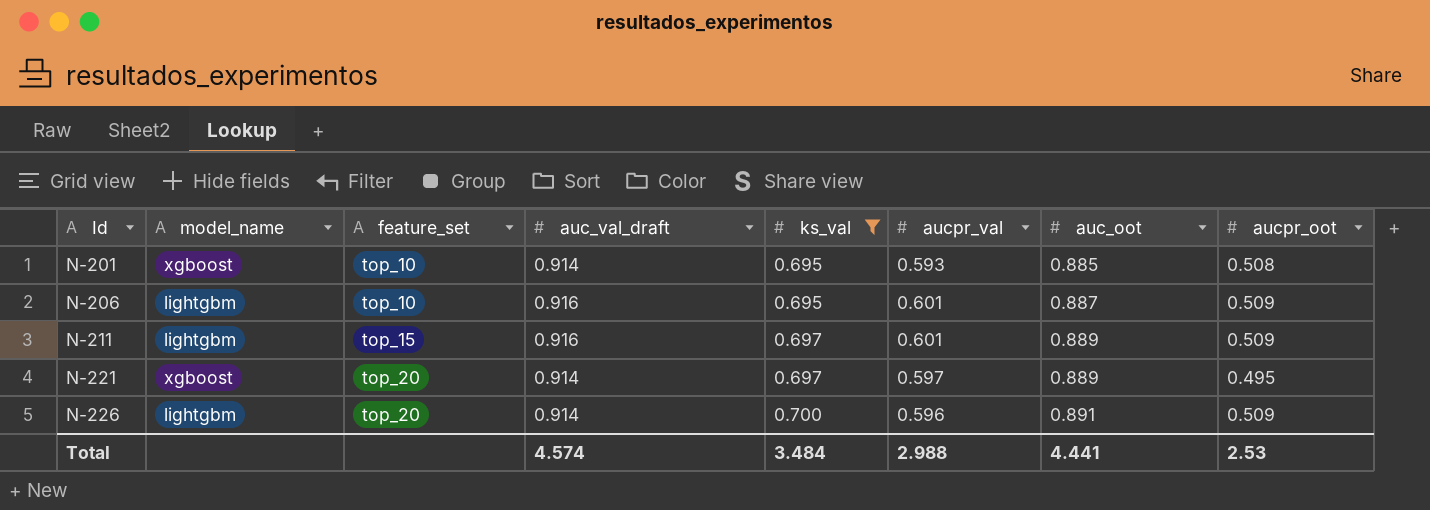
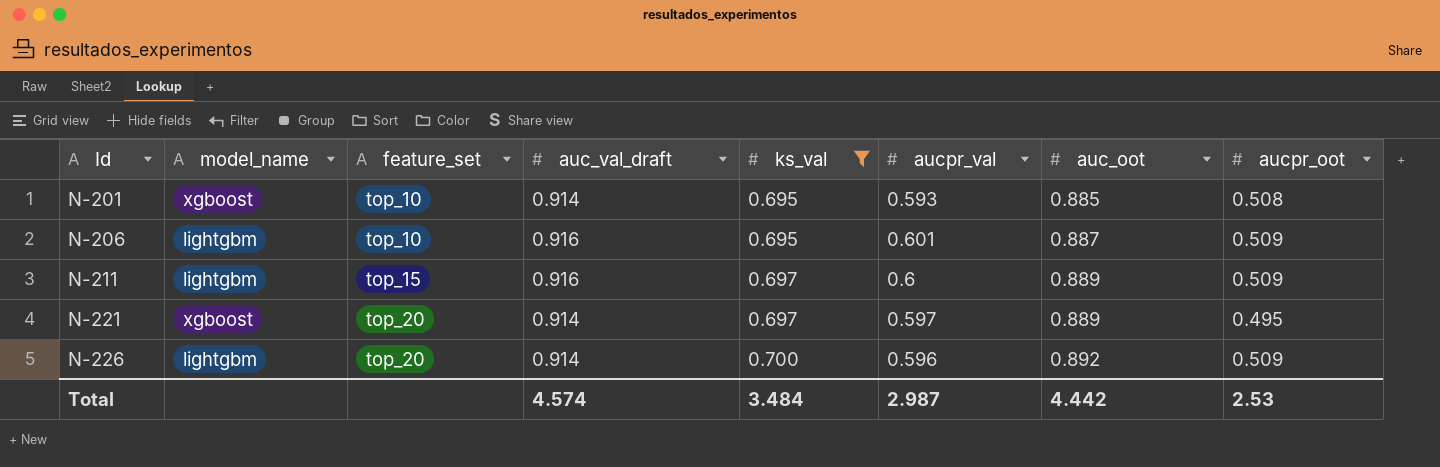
N-211 | aucpr_val: 0.601 -> 0.6
N-226 | auc_oot: 0.891 -> 0.892
Total | aucpr_val: 2.988 -> 2.987
Total | auc_oot: 4.441 -> 4.442

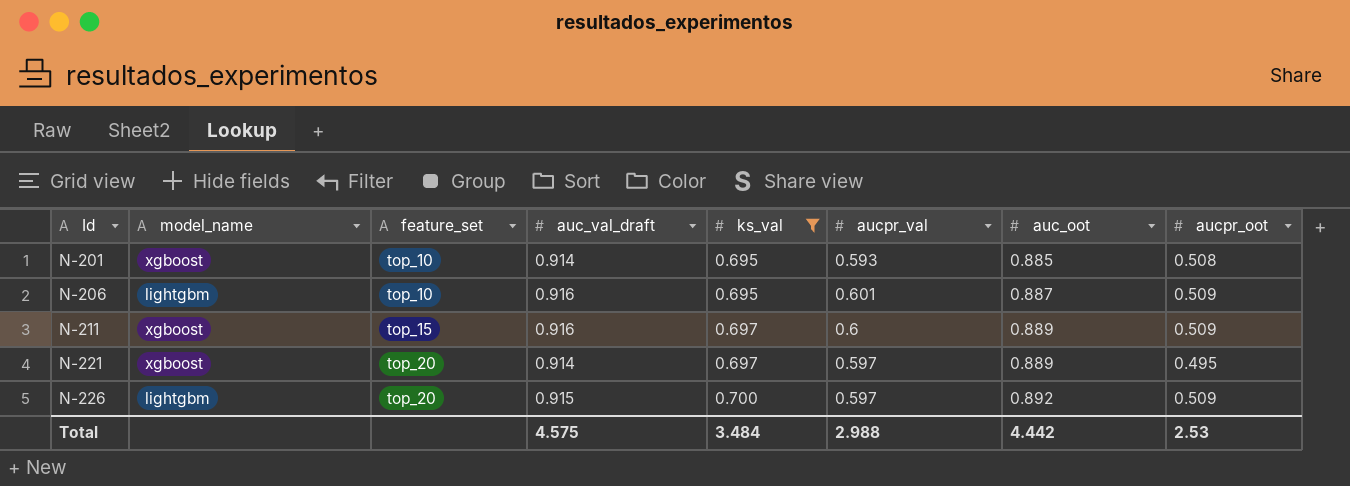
N-211 | model_name: lightgbm -> xgboost
N-226 | auc_val_draft: 0.914 -> 0.915
N-226 | aucpr_val: 0.596 -> 0.597
Total | auc_val_draft: 4.574 -> 4.575
Total | aucpr_val: 2.987 -> 2.988

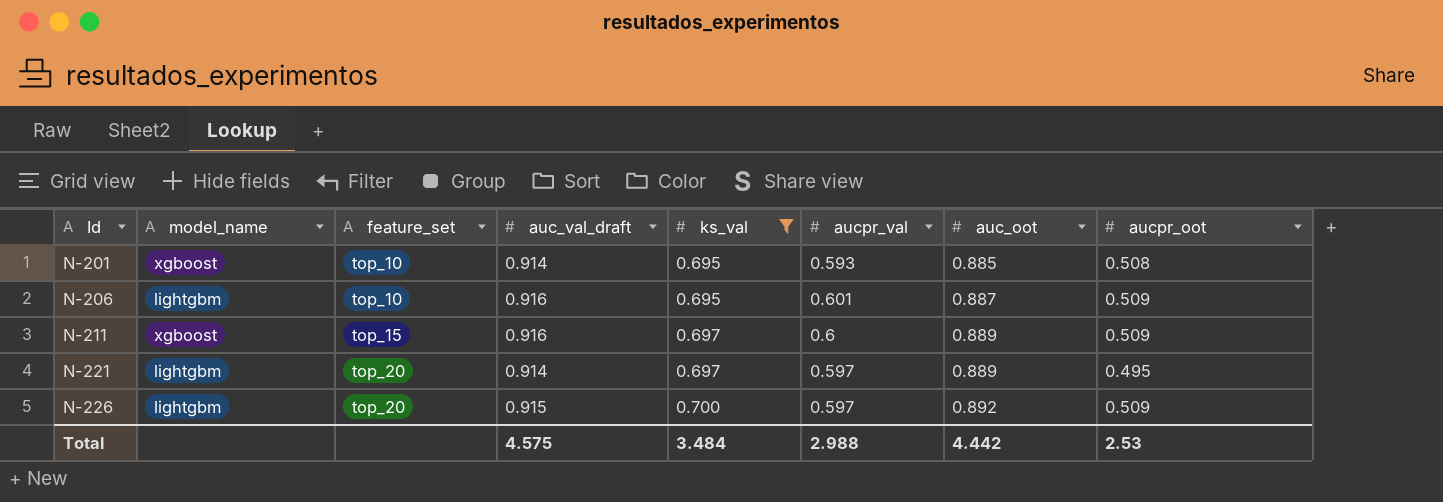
N-221 | model_name: xgboost -> lightgbm

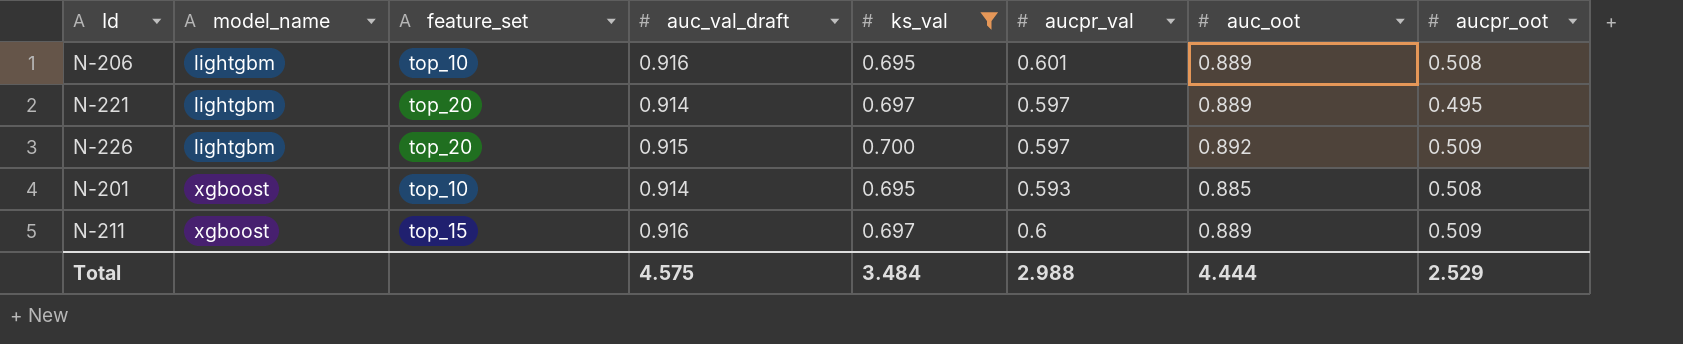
row order: Id ascending -> model_name ascending
N-206 | auc_oot: 0.887 -> 0.889
N-206 | aucpr_oot: 0.509 -> 0.508
Total | auc_oot: 4.442 -> 4.444
Total | aucpr_oot: 2.53 -> 2.529

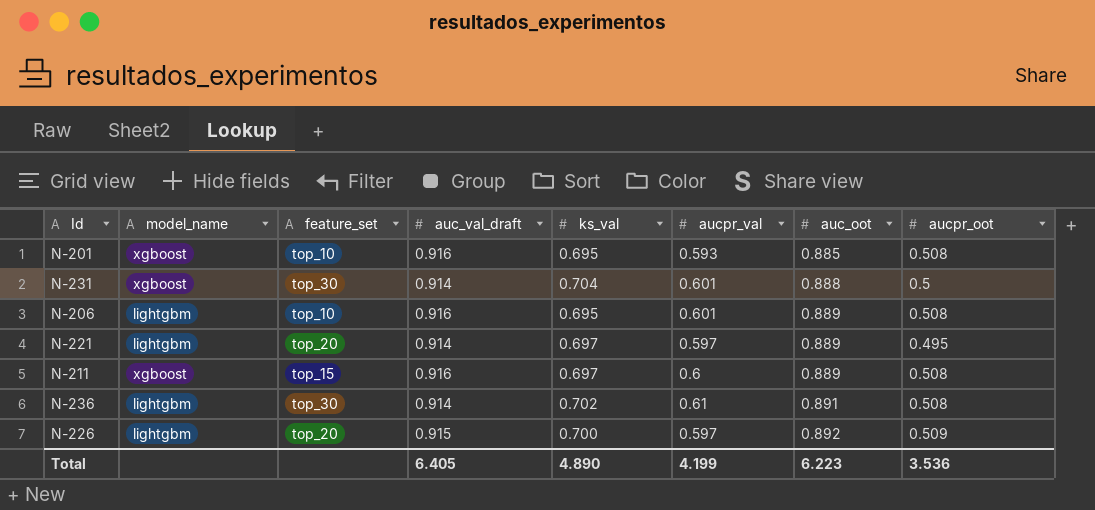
filter: ks_val <= 0.700 -> none
row order: model_name ascending -> auc_oot ascending
N-201 | auc_val_draft: 0.914 -> 0.916
N-211 | aucpr_oot: 0.509 -> 0.508
Total | auc_val_draft: 4.575 -> 6.405
Total | ks_val: 3.484 -> 4.890
Total | aucpr_val: 2.988 -> 4.199
Total | auc_oot: 4.444 -> 6.223
Total | aucpr_oot: 2.529 -> 3.536

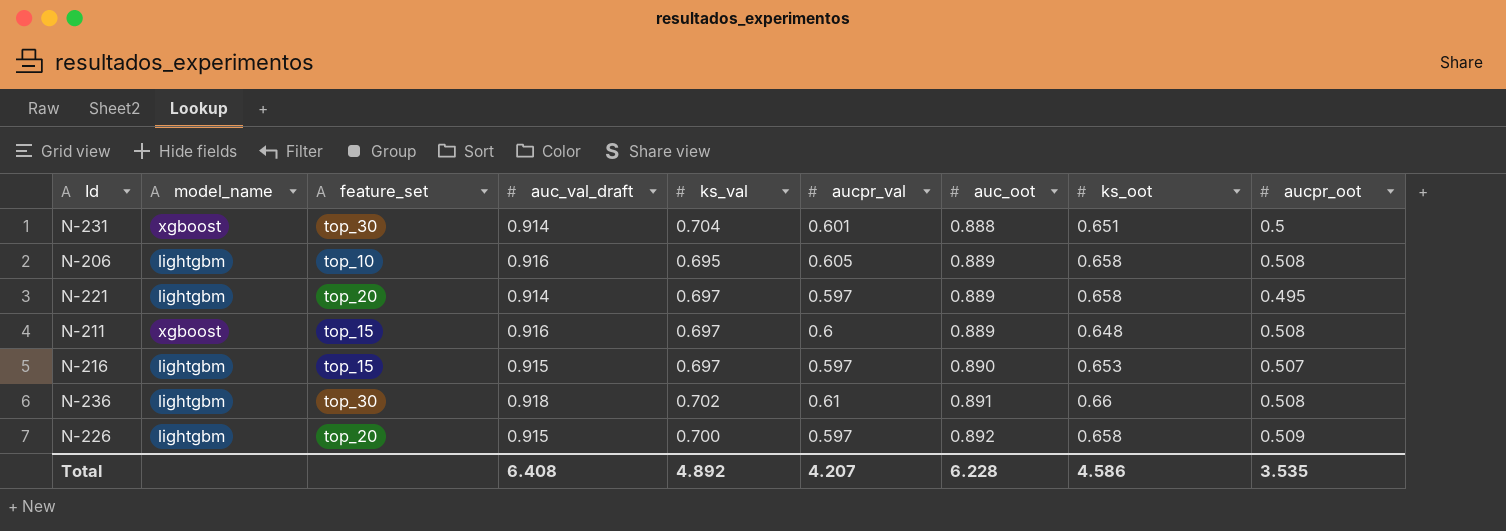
column ks_oot | position: none -> 8
row N-201: xgboost | top_10 | 0.916 | 0.695 | 0.593 | 0.885 | 0.508 -> none
N-206 | aucpr_val: 0.601 -> 0.605
row N-216: none -> lightgbm | top_15 | 0.915 | 0.697 | 0.597 | 0.890 | 0.653 | 0.507
N-236 | auc_val_draft: 0.914 -> 0.918
Total | auc_val_draft: 6.405 -> 6.408
Total | ks_val: 4.890 -> 4.892
Total | aucpr_val: 4.199 -> 4.207
Total | auc_oot: 6.223 -> 6.228
Total | aucpr_oot: 3.536 -> 3.535

